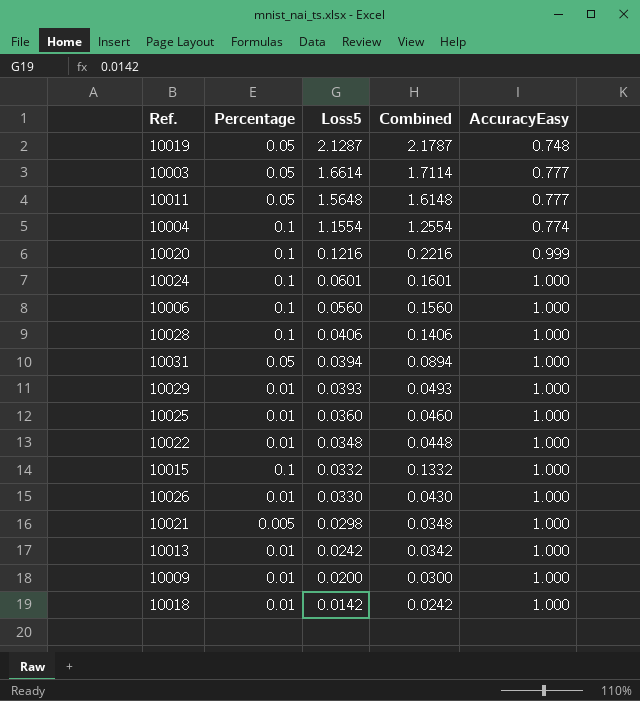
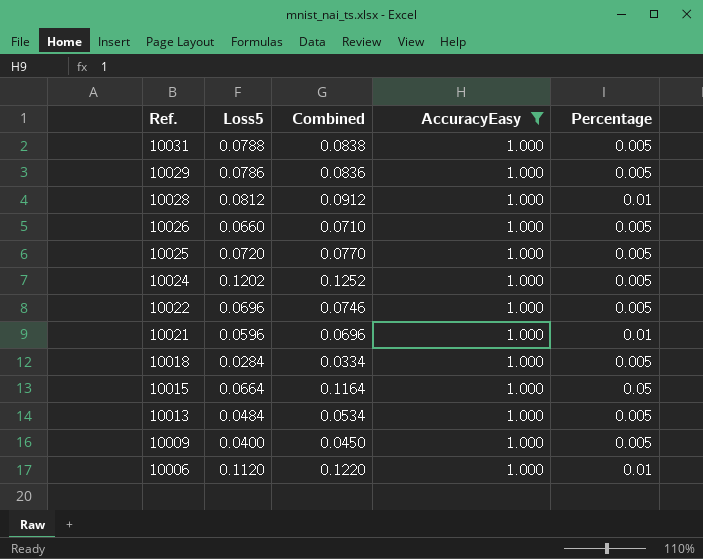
filter: none -> AccuracyEasy = 1.000
row order: Loss5 descending -> Ref. descending
column Percentage | position: 2 -> 5
10031 | Loss5: 0.0394 -> 0.0788
10031 | Combined: 0.0894 -> 0.0838
10031 | Percentage: 0.05 -> 0.005
10029 | Loss5: 0.0393 -> 0.0786
10029 | Combined: 0.0493 -> 0.0836
10029 | Percentage: 0.01 -> 0.005
10028 | Loss5: 0.0406 -> 0.0812
10028 | Combined: 0.1406 -> 0.0912
10028 | Percentage: 0.1 -> 0.01
10026 | Loss5: 0.0330 -> 0.0660
10026 | Combined: 0.0430 -> 0.0710
10026 | Percentage: 0.01 -> 0.005
10025 | Loss5: 0.0360 -> 0.0720
10025 | Combined: 0.0460 -> 0.0770
10025 | Percentage: 0.01 -> 0.005
10024 | Loss5: 0.0601 -> 0.1202
10024 | Combined: 0.1601 -> 0.1252
10024 | Percentage: 0.1 -> 0.005
10022 | Loss5: 0.0348 -> 0.0696
10022 | Combined: 0.0448 -> 0.0746
10022 | Percentage: 0.01 -> 0.005
10021 | Loss5: 0.0298 -> 0.0596
10021 | Combined: 0.0348 -> 0.0696
10021 | Percentage: 0.005 -> 0.01
10018 | Loss5: 0.0142 -> 0.0284
10018 | Combined: 0.0242 -> 0.0334
10018 | Percentage: 0.01 -> 0.005
10015 | Loss5: 0.0332 -> 0.0664
10015 | Combined: 0.1332 -> 0.1164
10015 | Percentage: 0.1 -> 0.05
10013 | Loss5: 0.0242 -> 0.0484
10013 | Combined: 0.0342 -> 0.0534
10013 | Percentage: 0.01 -> 0.005
10009 | Loss5: 0.0200 -> 0.0400
10009 | Combined: 0.0300 -> 0.0450
10009 | Percentage: 0.01 -> 0.005
10006 | Loss5: 0.0560 -> 0.1120
10006 | Combined: 0.1560 -> 0.1220
10006 | Percentage: 0.1 -> 0.01

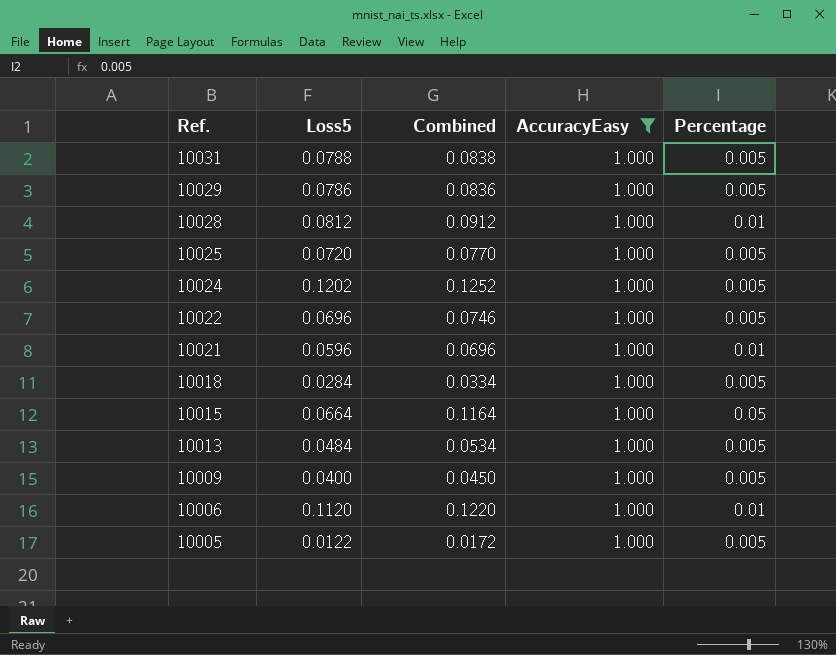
row 10026: 0.0660 | 0.0710 | 1.000 | 0.005 -> none
row 10005: none -> 0.0122 | 0.0172 | 1.000 | 0.005

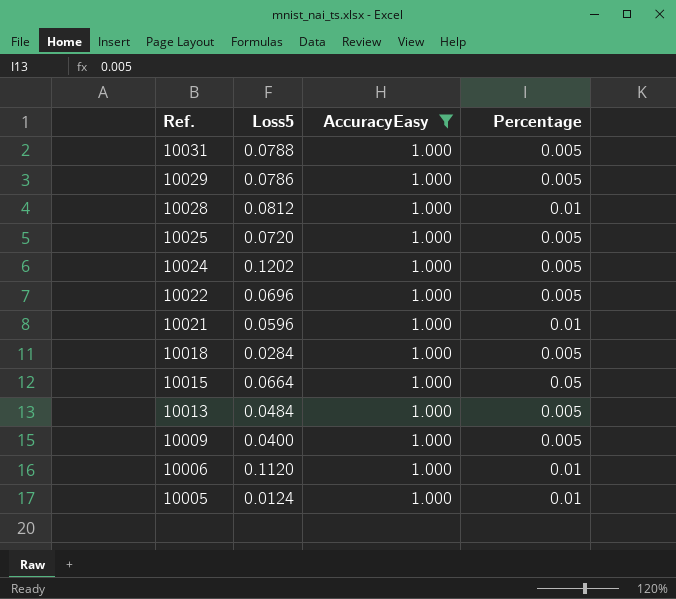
column Combined | formula: [Loss5] + [Percentage] -> none
10005 | Loss5: 0.0122 -> 0.0124
10005 | Percentage: 0.005 -> 0.01

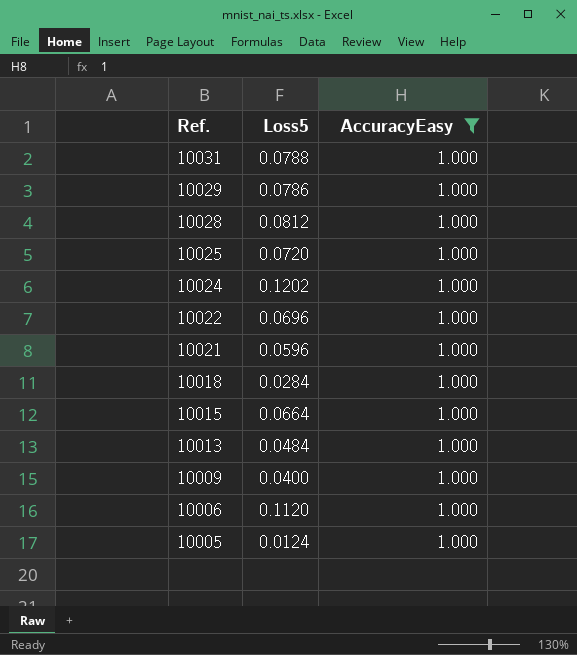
column Percentage | position: 4 -> none

